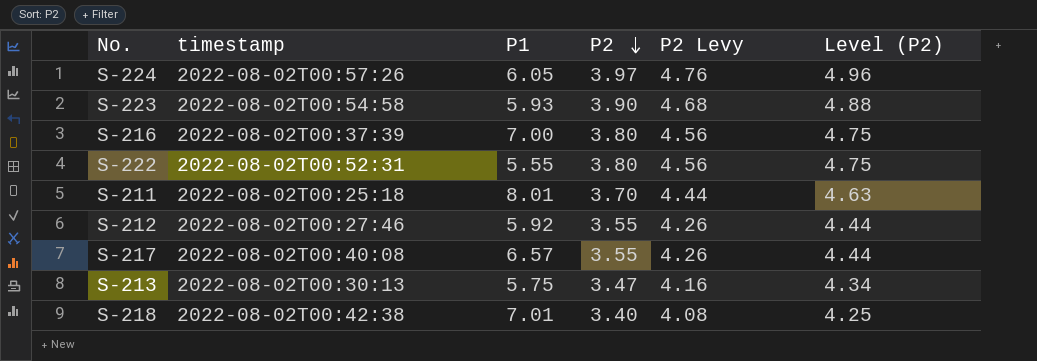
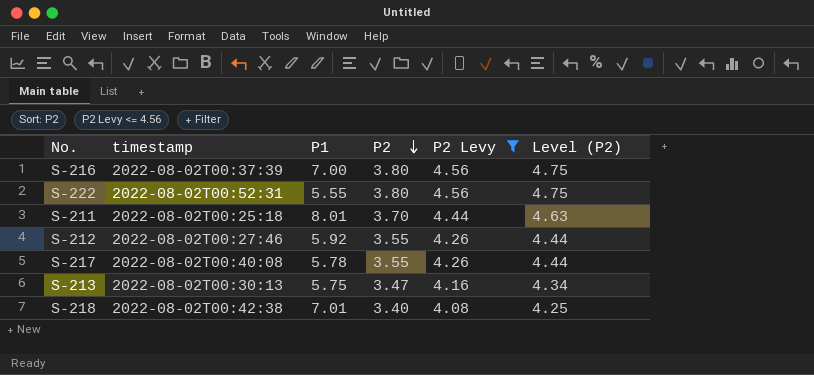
filter: none -> P2 Levy <= 4.56
S-217 | P1: 6.57 -> 5.78

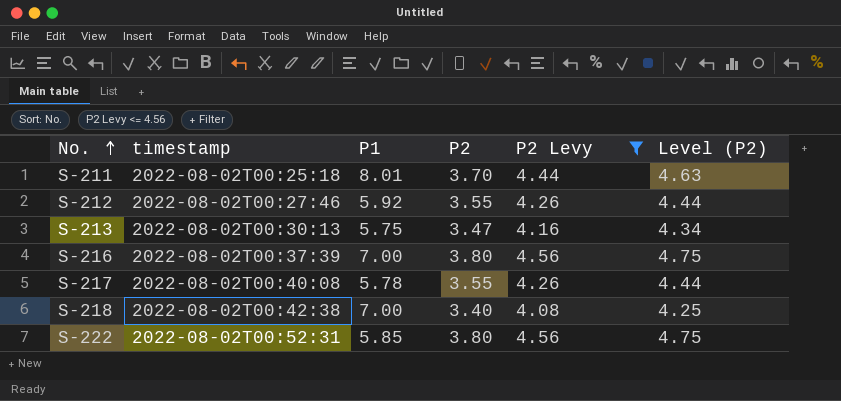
row order: P2 descending -> No. ascending
S-218 | P1: 7.01 -> 7.00
S-222 | P1: 5.55 -> 5.85

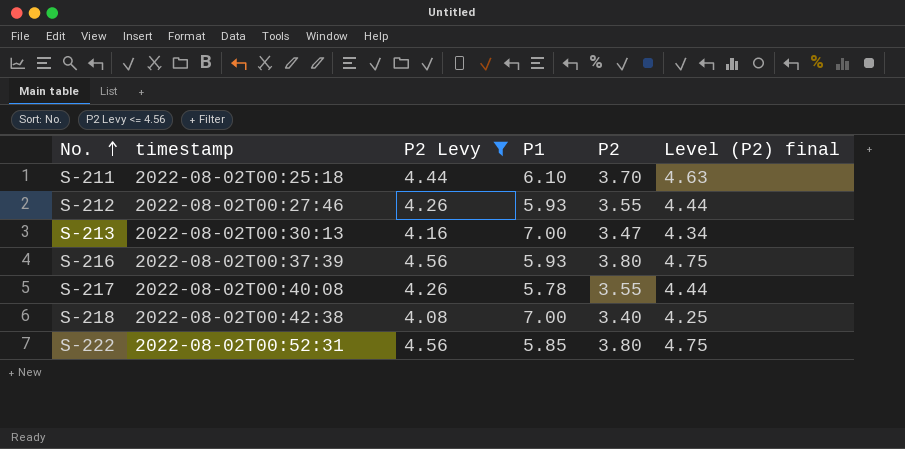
column P2 Levy | position: 5 -> 3
column name: Level (P2) -> Level (P2) final
S-211 | P1: 8.01 -> 6.10
S-212 | P1: 5.92 -> 5.93
S-213 | P1: 5.75 -> 7.00
S-216 | P1: 7.00 -> 5.93

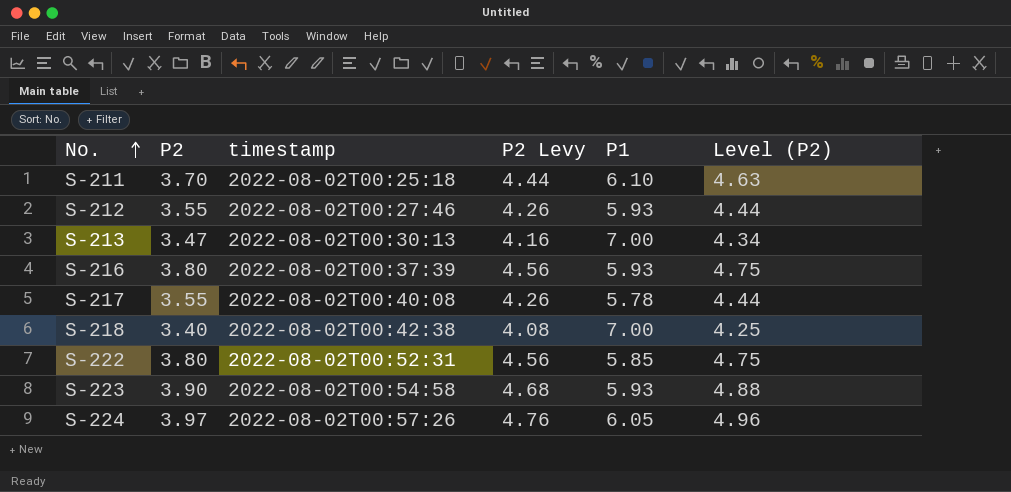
filter: P2 Levy <= 4.56 -> none
column P2 | position: 5 -> 2
column name: Level (P2) final -> Level (P2)

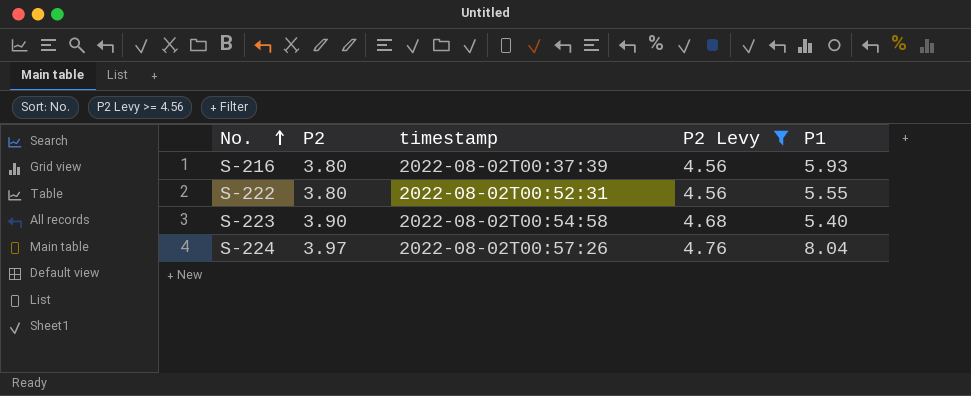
filter: none -> P2 Levy >= 4.56
column Level (P2) | formula: [P2] * 1.25 -> none
S-222 | P1: 5.85 -> 5.55
S-223 | P1: 5.93 -> 5.40
S-224 | P1: 6.05 -> 8.04

